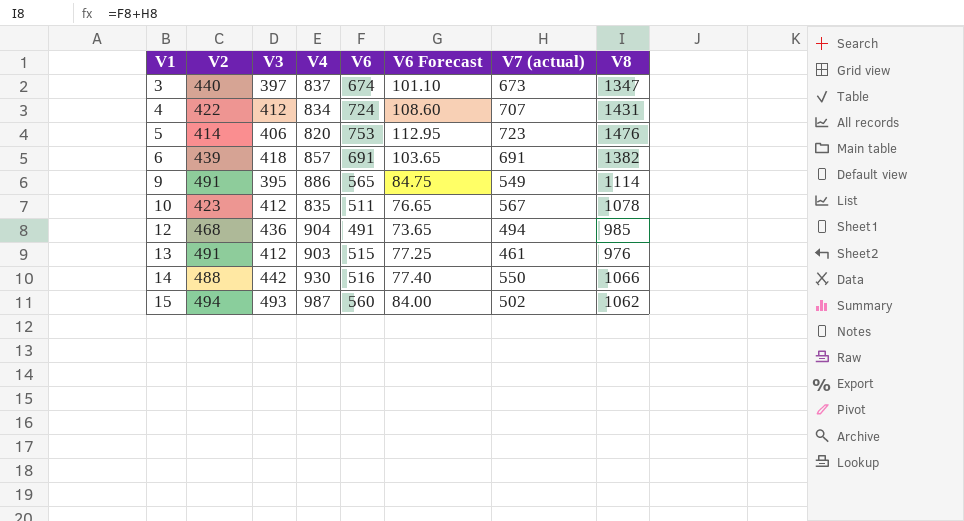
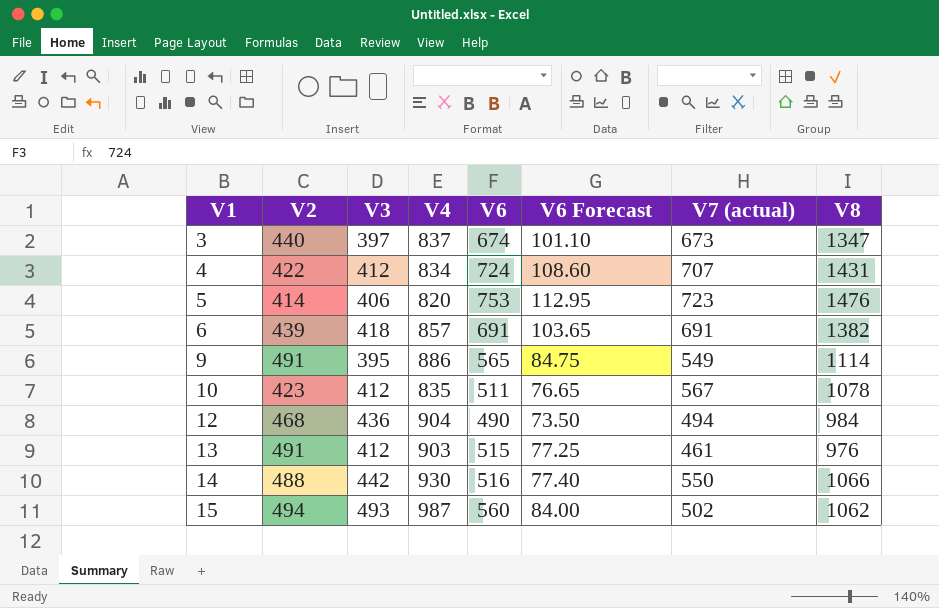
12 | V6: 491 -> 490
12 | V6 Forecast: 73.65 -> 73.50
12 | V8: 985 -> 984

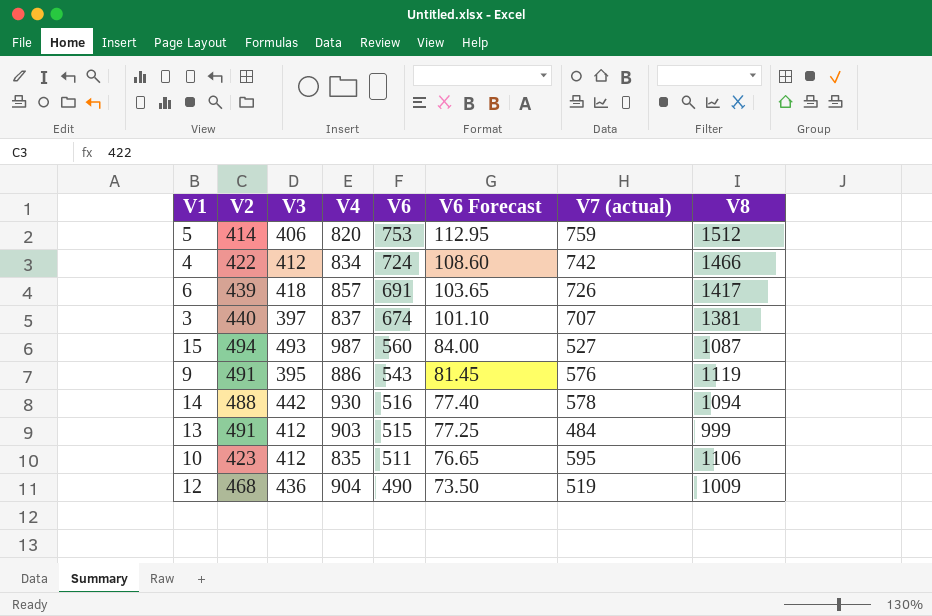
row order: V1 ascending -> V6 descending
5 | V7 (actual): 723 -> 759
5 | V8: 1476 -> 1512
4 | V7 (actual): 707 -> 742
4 | V8: 1431 -> 1466
6 | V7 (actual): 691 -> 726
6 | V8: 1382 -> 1417
3 | V7 (actual): 673 -> 707
3 | V8: 1347 -> 1381
15 | V7 (actual): 502 -> 527
15 | V8: 1062 -> 1087
9 | V6: 565 -> 543
9 | V6 Forecast: 84.75 -> 81.45
9 | V7 (actual): 549 -> 576
9 | V8: 1114 -> 1119
14 | V7 (actual): 550 -> 578
14 | V8: 1066 -> 1094
13 | V7 (actual): 461 -> 484
13 | V8: 976 -> 999
10 | V7 (actual): 567 -> 595
10 | V8: 1078 -> 1106
12 | V7 (actual): 494 -> 519
12 | V8: 984 -> 1009

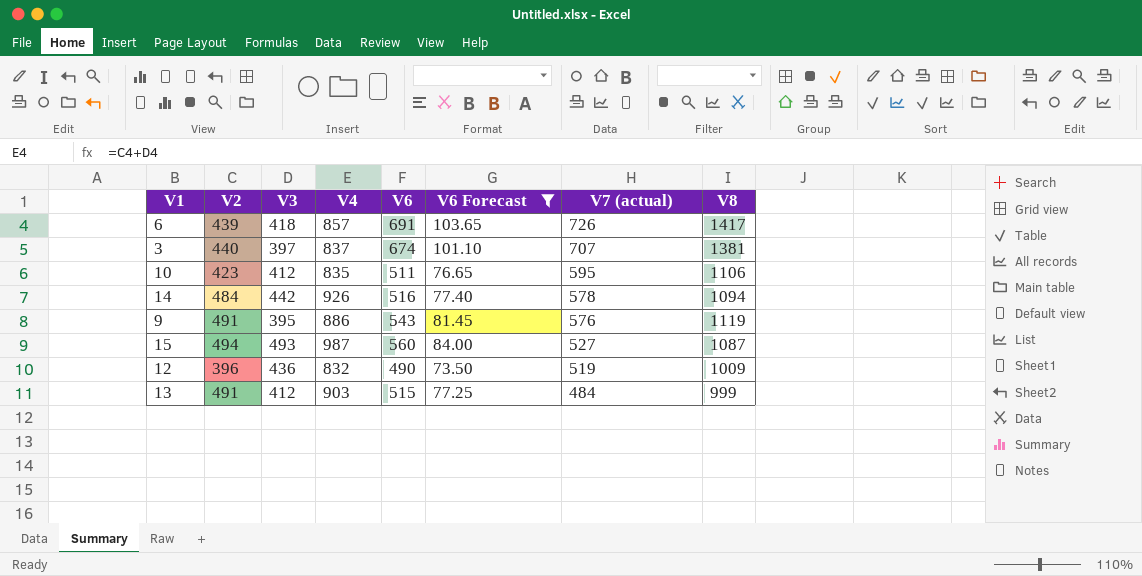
filter: none -> V6 Forecast <= 103.65
row order: V6 descending -> V7 (actual) descending
14 | V2: 488 -> 484
14 | V4: 930 -> 926
12 | V2: 468 -> 396
12 | V4: 904 -> 832

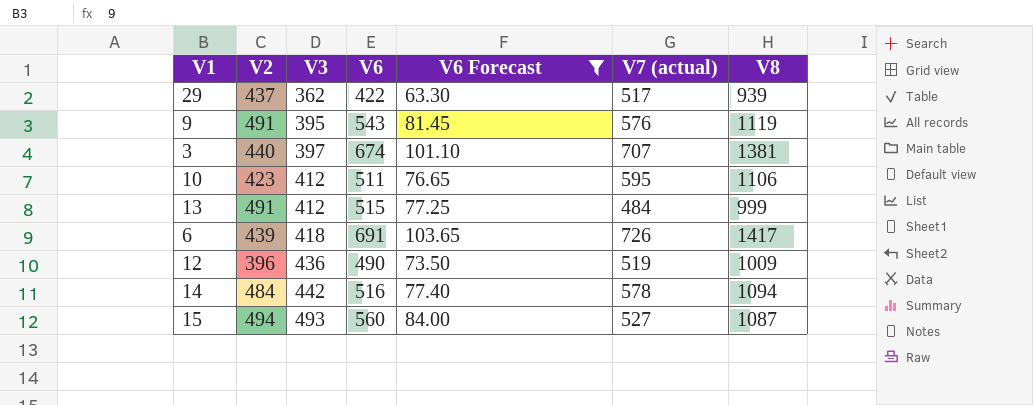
row order: V7 (actual) descending -> V3 ascending
column V4 | formula: [V2] + [V3] -> none
row 29: none -> 437 | 362 | 422 | 63.30 | 517 | 939

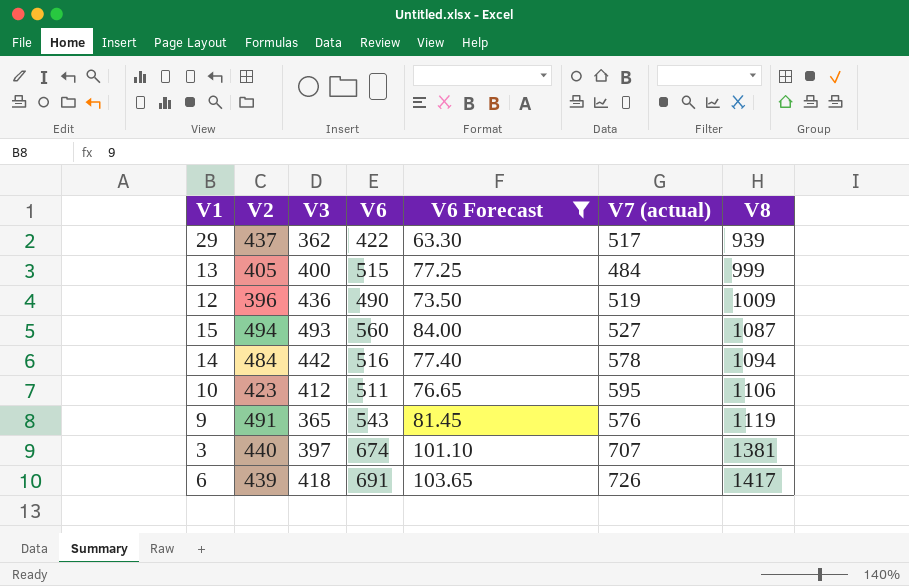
row order: V3 ascending -> V8 ascending
13 | V2: 491 -> 405
13 | V3: 412 -> 400
9 | V3: 395 -> 365

